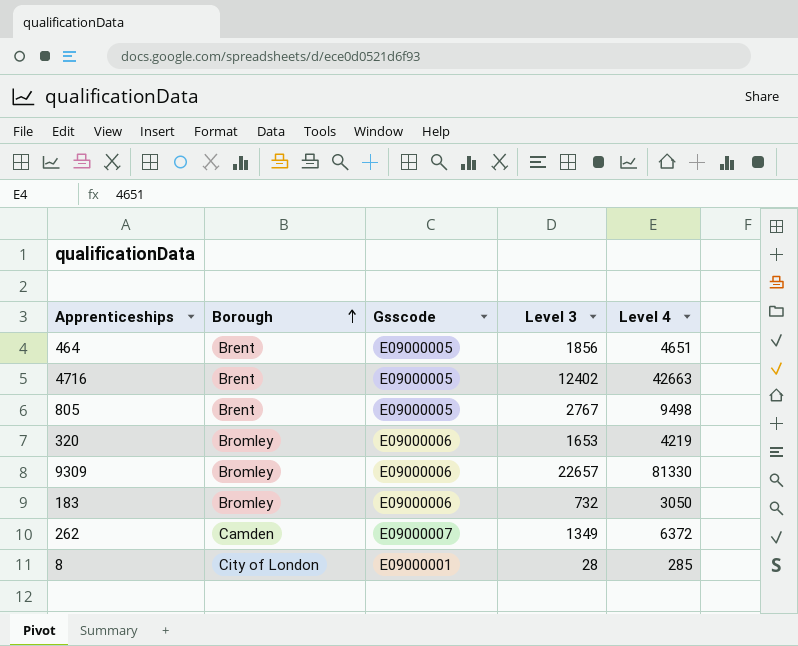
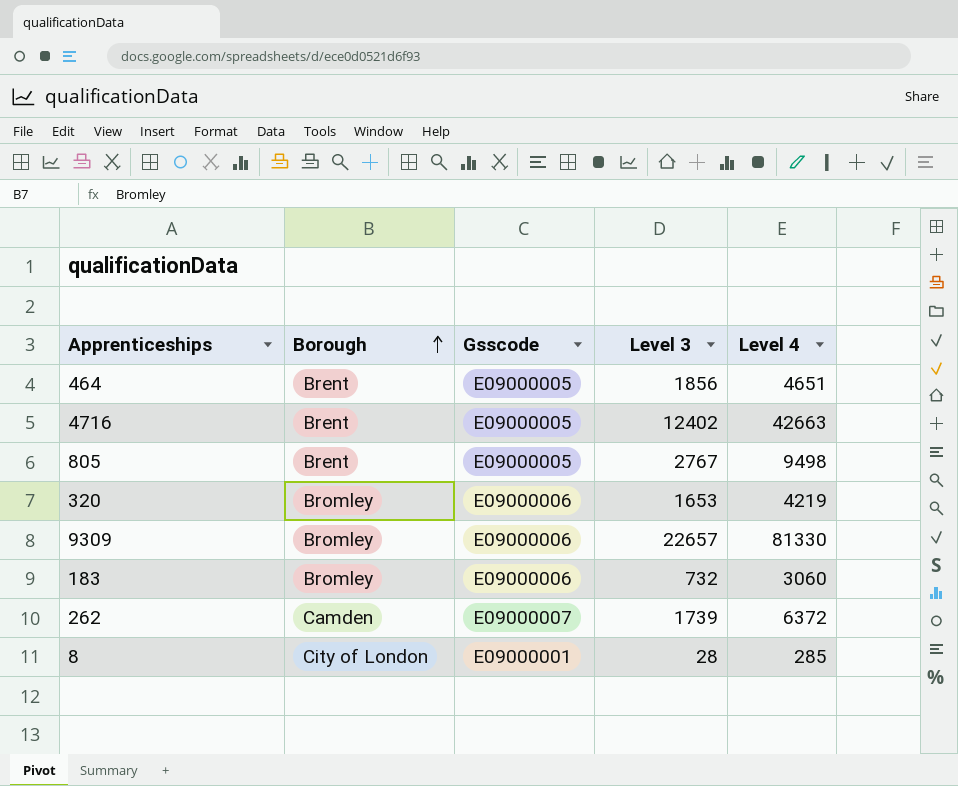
183 | Level 4: 3050 -> 3060
262 | Level 3: 1349 -> 1739

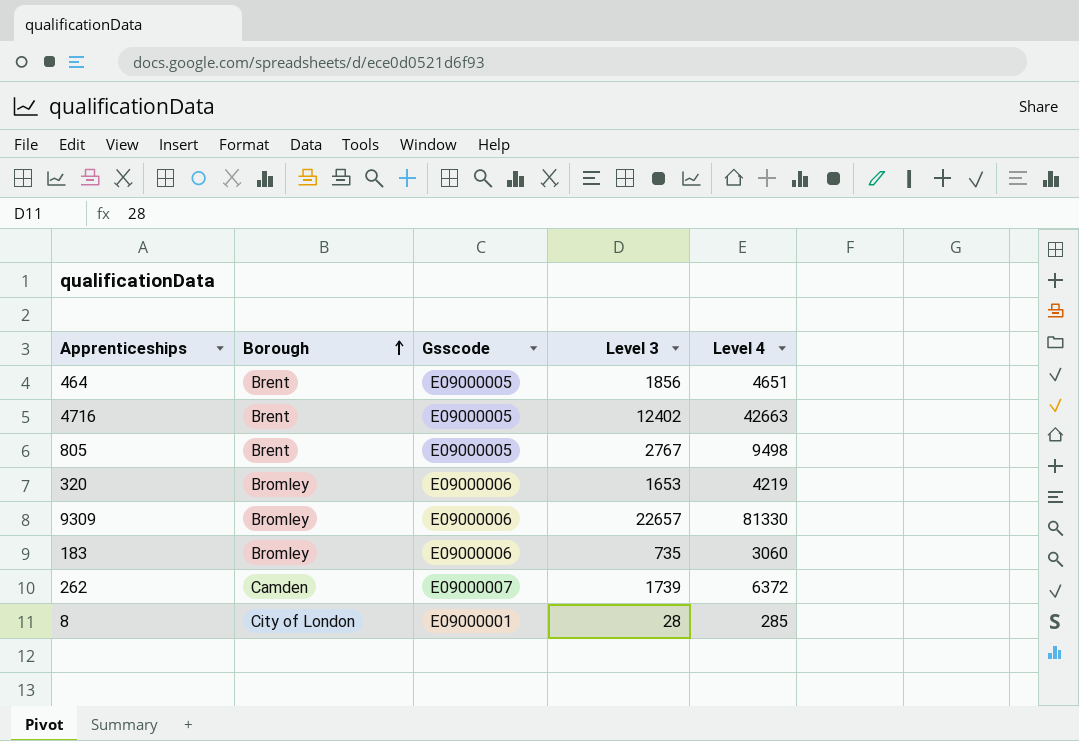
183 | Level 3: 732 -> 735

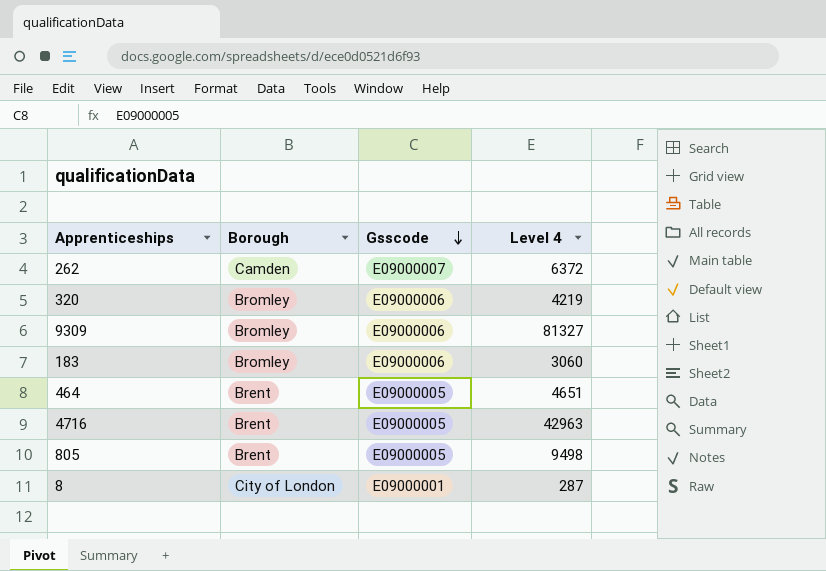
row order: Borough ascending -> Gsscode descending
column Level 3 | position: 4 -> none
9309 | Level 4: 81330 -> 81327
4716 | Level 4: 42663 -> 42963
8 | Level 4: 285 -> 287

